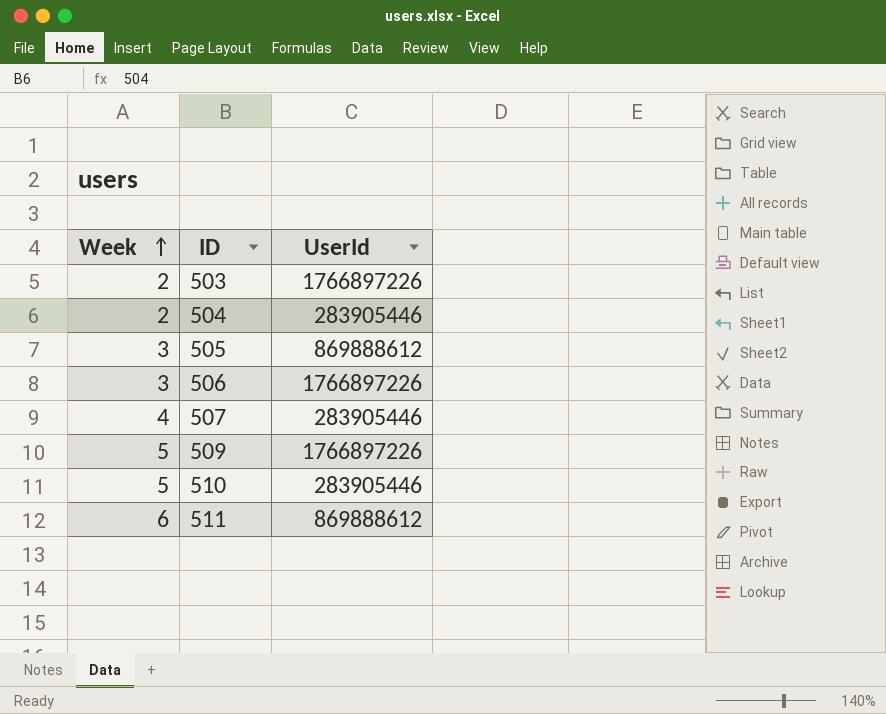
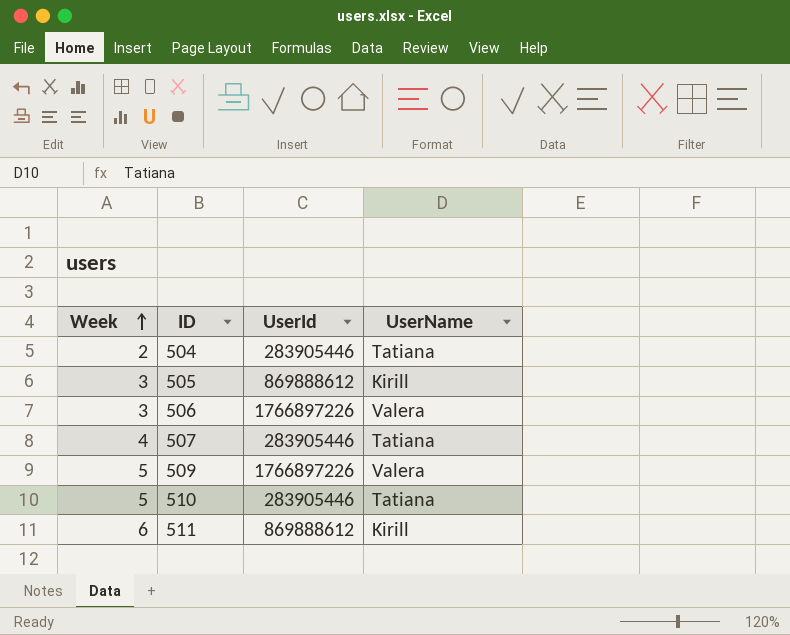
column UserName | position: none -> 4
row 503: 2 | 1766897226 -> none

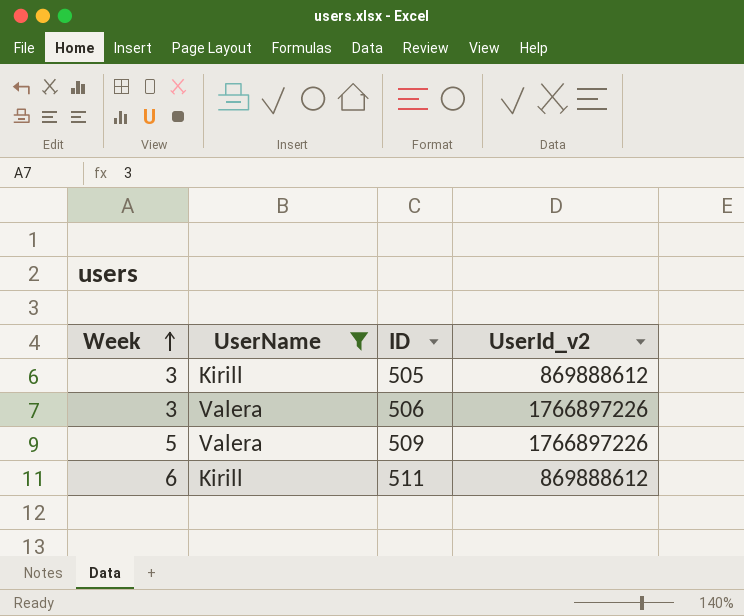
filter: none -> UserName != Tatiana
column UserName | position: 4 -> 2
column name: UserId -> UserId_v2

